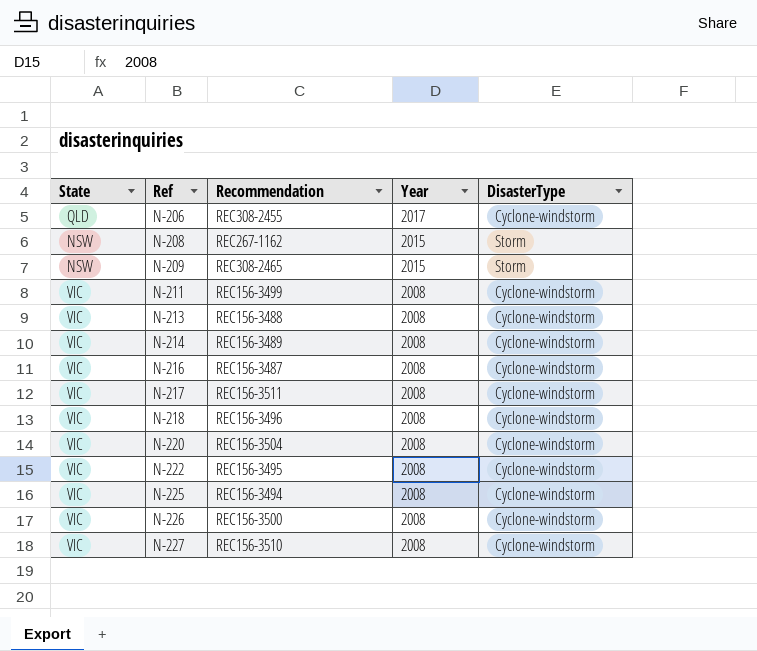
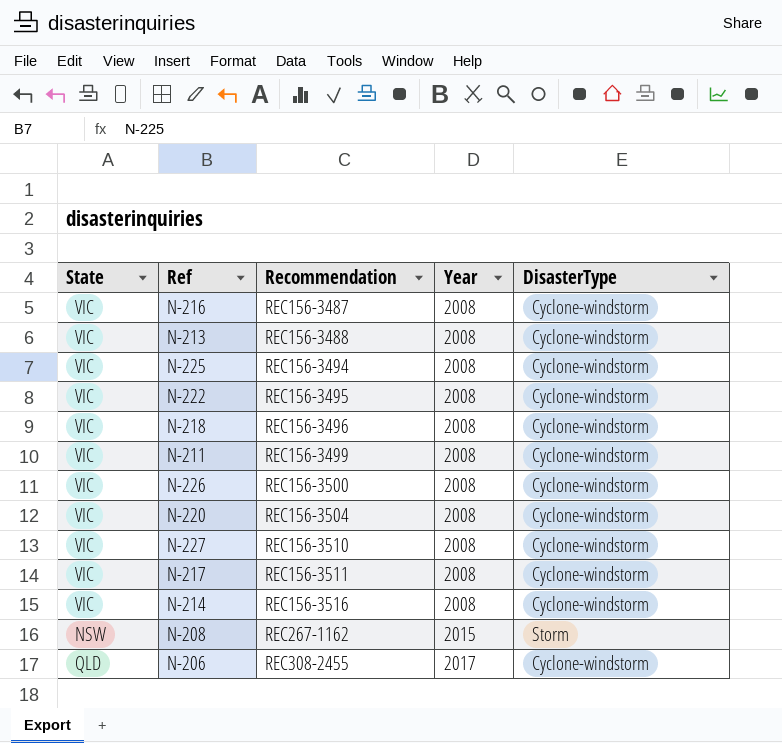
row order: Ref ascending -> Recommendation ascending
row N-209: NSW | REC308-2465 | 2015 | Storm -> none
N-214 | Recommendation: REC156-3489 -> REC156-3516

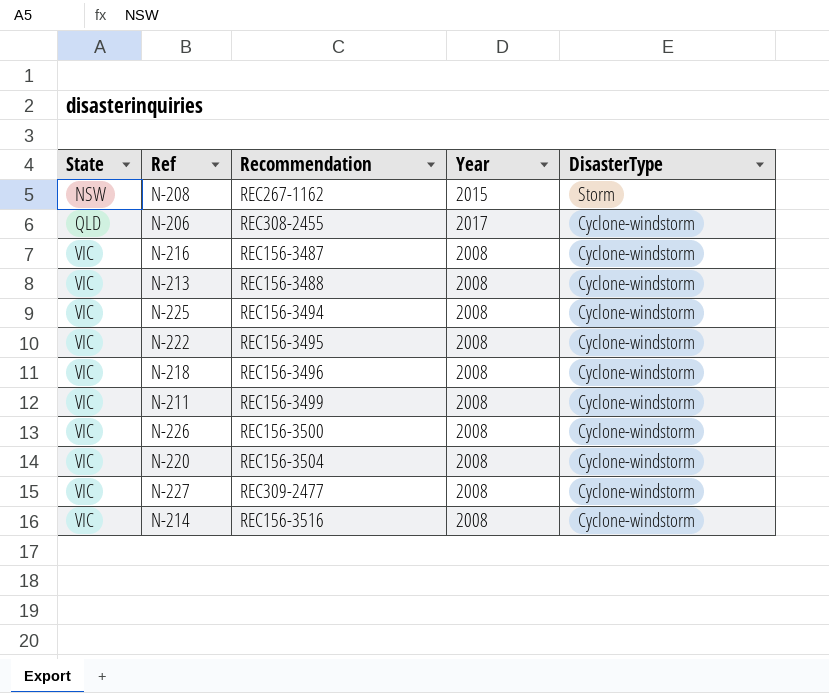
row order: Recommendation ascending -> State ascending
row N-217: VIC | REC156-3511 | 2008 | Cyclone-windstorm -> none
N-227 | Recommendation: REC156-3510 -> REC309-2477

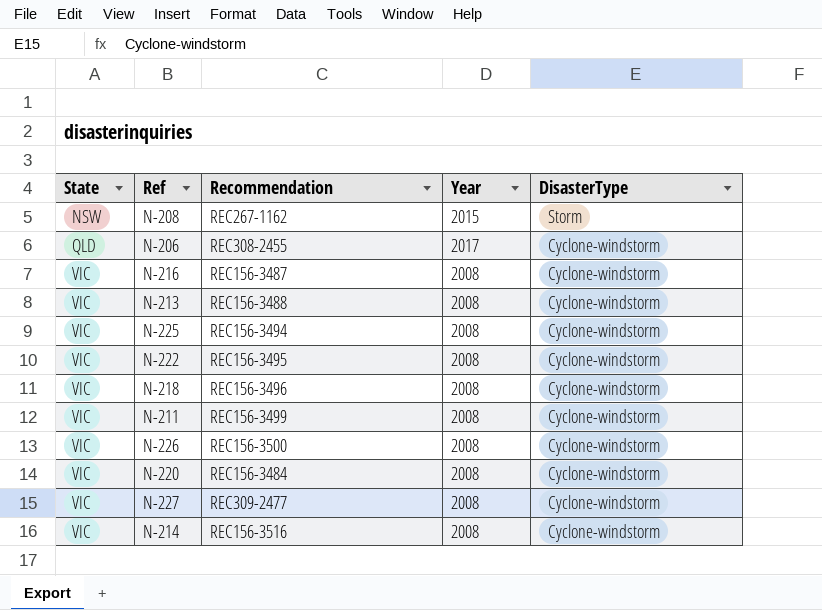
N-220 | Recommendation: REC156-3504 -> REC156-3484

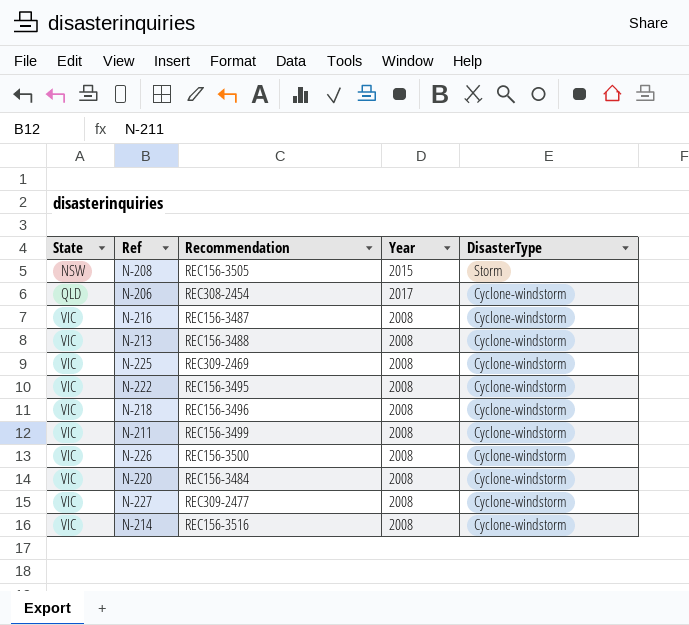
N-208 | Recommendation: REC267-1162 -> REC156-3505
N-206 | Recommendation: REC308-2455 -> REC308-2454
N-225 | Recommendation: REC156-3494 -> REC309-2469

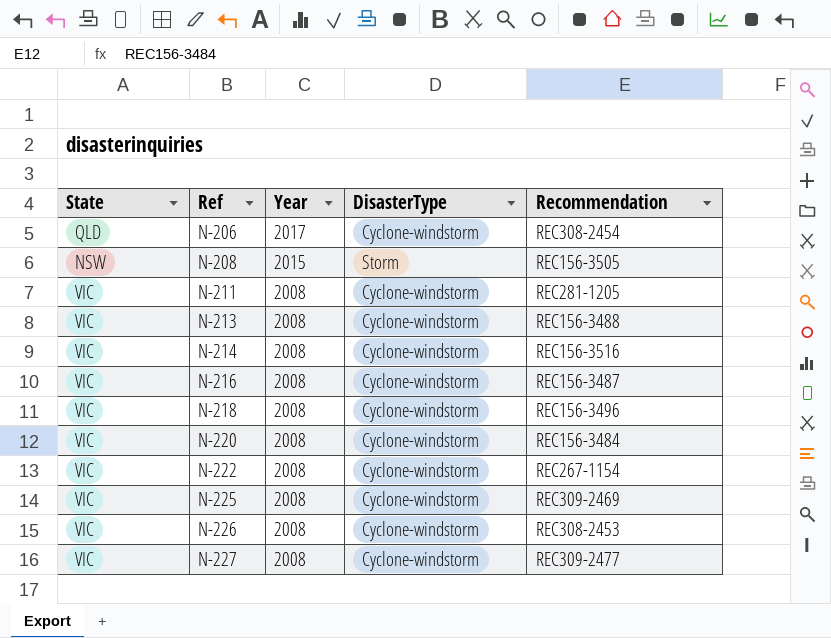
row order: State ascending -> Ref ascending
column Recommendation | position: 3 -> 5
N-211 | Recommendation: REC156-3499 -> REC281-1205
N-222 | Recommendation: REC156-3495 -> REC267-1154
N-226 | Recommendation: REC156-3500 -> REC308-2453

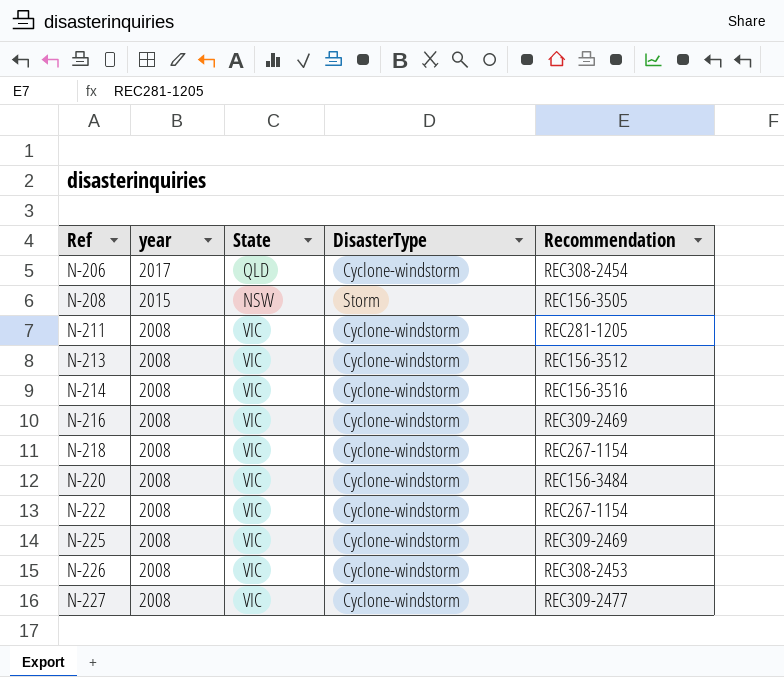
column name: Year -> year
column State | position: 1 -> 3
N-213 | Recommendation: REC156-3488 -> REC156-3512
N-216 | Recommendation: REC156-3487 -> REC309-2469
N-218 | Recommendation: REC156-3496 -> REC267-1154

